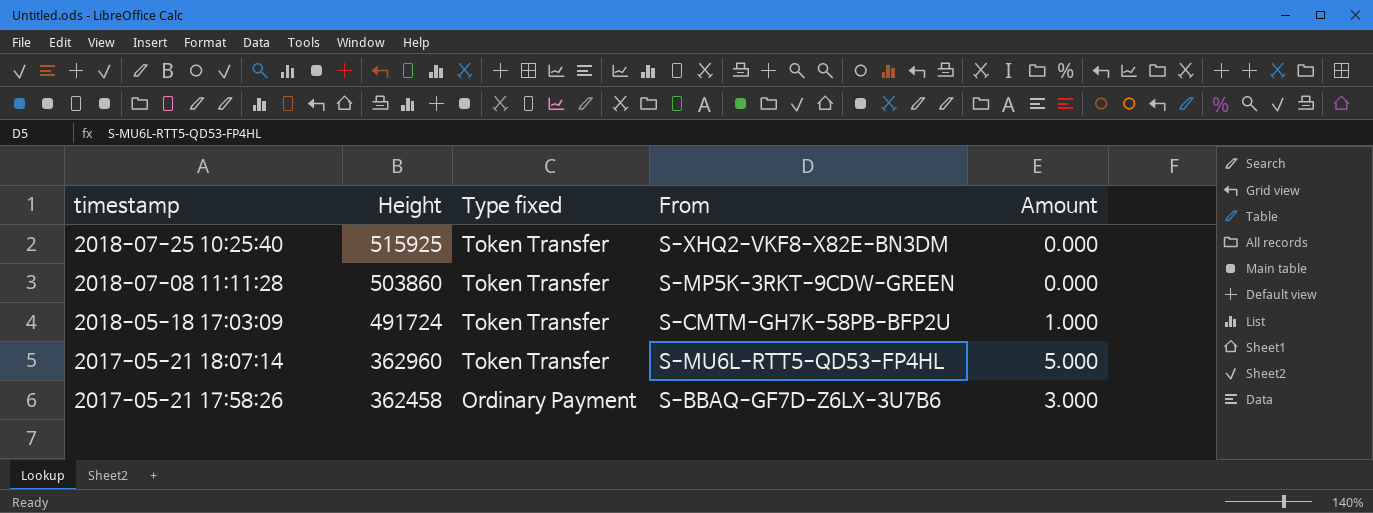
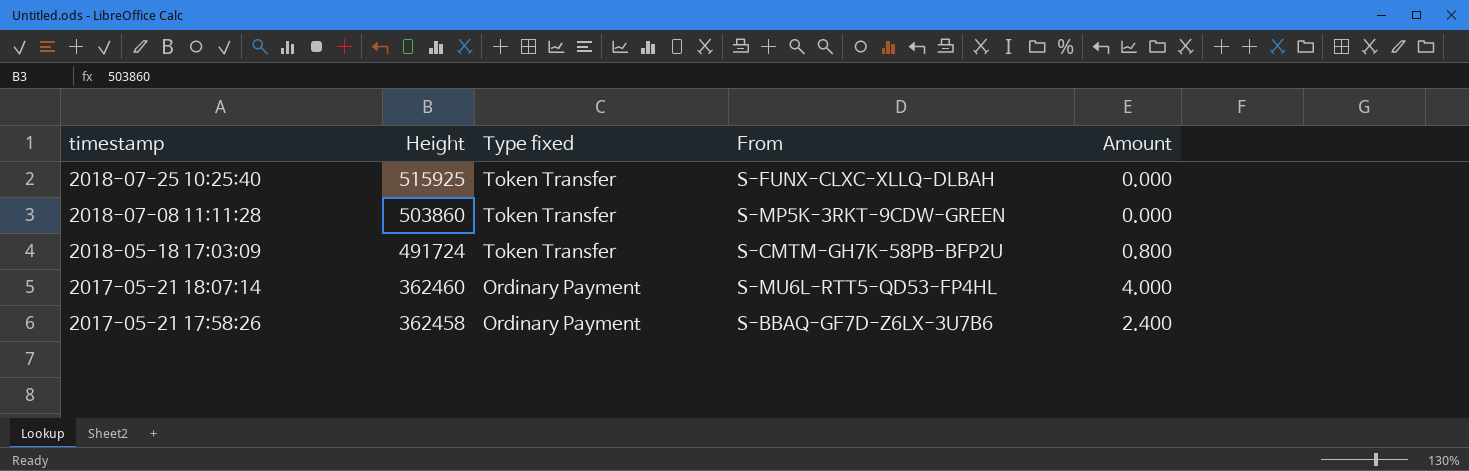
2018-07-25 10:25:40 | From: S-XHQ2-VKF8-X82E-BN3DM -> S-FUNX-CLXC-XLLQ-DLBAH
2018-05-18 17:03:09 | Amount: 1.000 -> 0.800
2017-05-21 18:07:14 | Height: 362960 -> 362460
2017-05-21 18:07:14 | Type fixed: Token Transfer -> Ordinary Payment
2017-05-21 18:07:14 | Amount: 5.000 -> 4.000
2017-05-21 17:58:26 | Amount: 3.000 -> 2.400

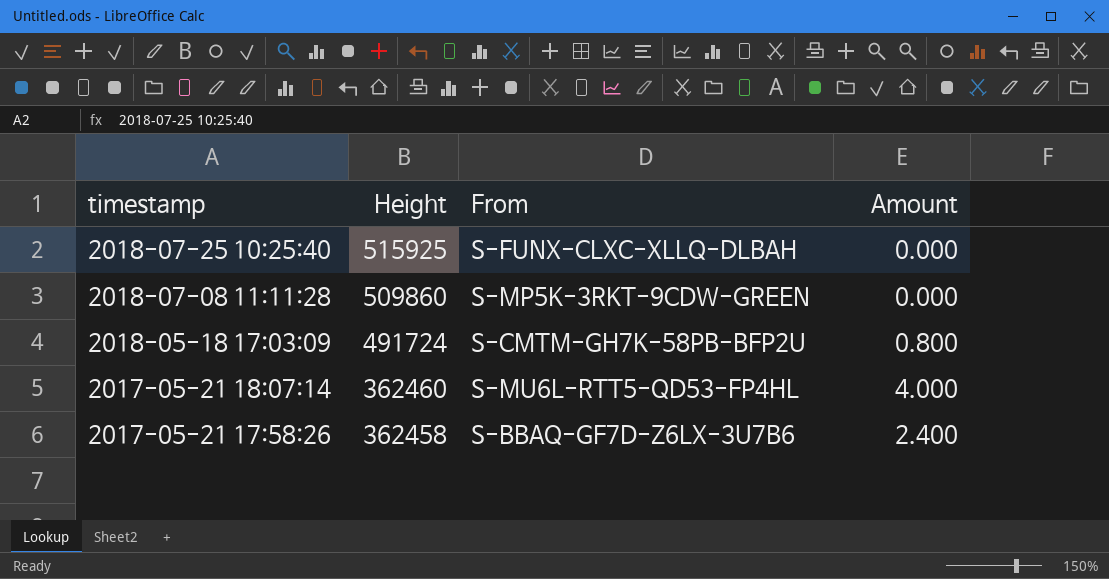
column Type fixed | position: 3 -> none
2018-07-08 11:11:28 | Height: 503860 -> 509860

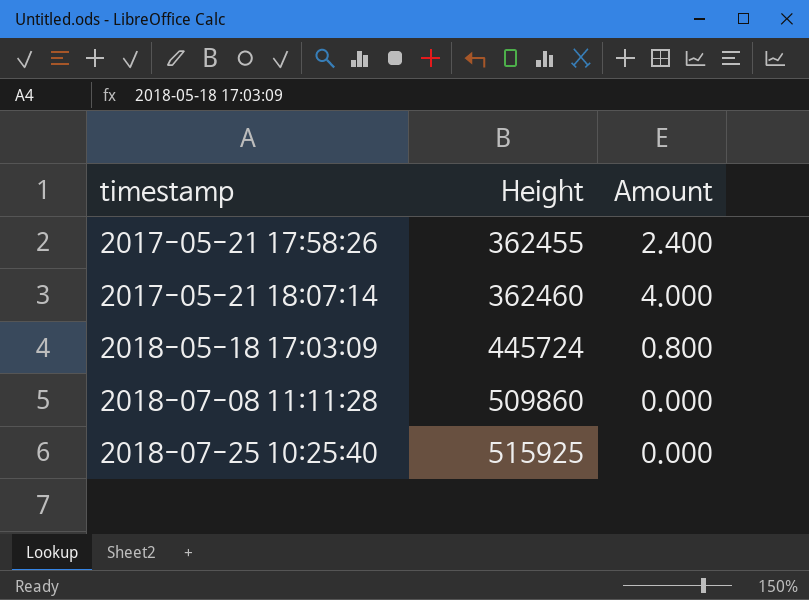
row order: timestamp descending -> timestamp ascending
column From | position: 3 -> none
2017-05-21 17:58:26 | Height: 362458 -> 362455
2018-05-18 17:03:09 | Height: 491724 -> 445724

